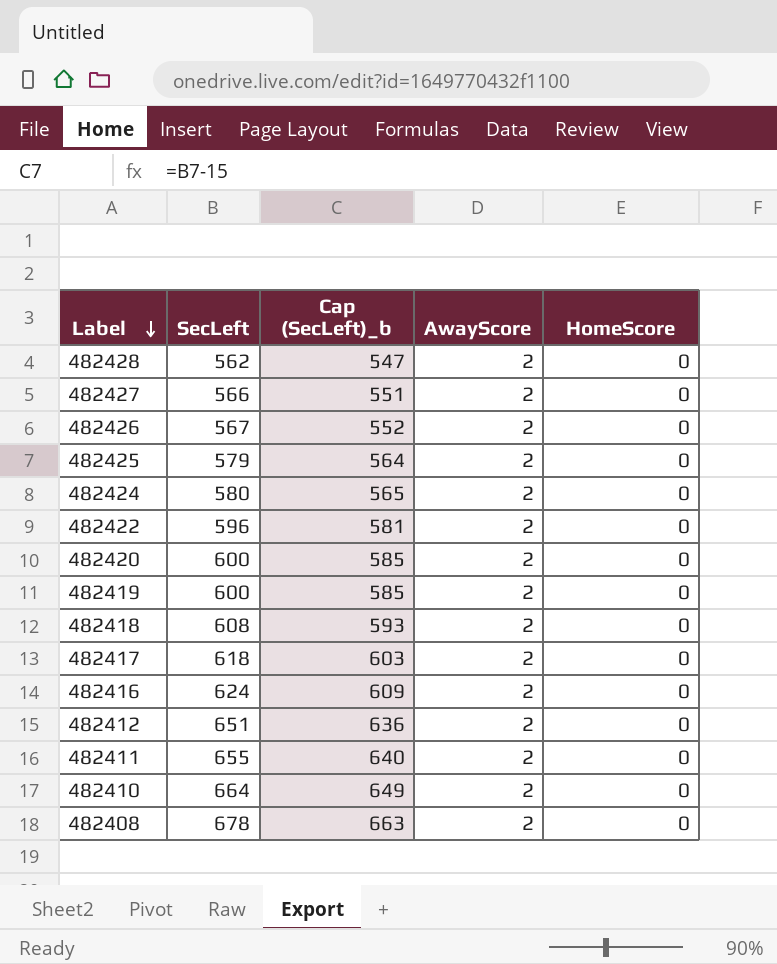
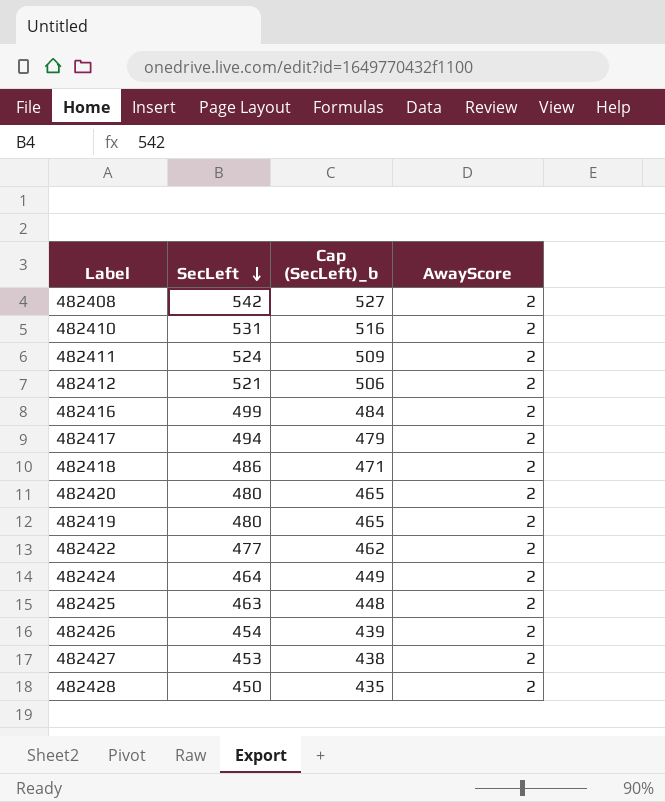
row order: Label descending -> SecLeft descending
column HomeScore | position: 5 -> none
482408 | SecLeft: 678 -> 542
482408 | Cap (SecLeft)_b: 663 -> 527
482410 | SecLeft: 664 -> 531
482410 | Cap (SecLeft)_b: 649 -> 516
482411 | SecLeft: 655 -> 524
482411 | Cap (SecLeft)_b: 640 -> 509
482412 | SecLeft: 651 -> 521
482412 | Cap (SecLeft)_b: 636 -> 506
482416 | SecLeft: 624 -> 499
482416 | Cap (SecLeft)_b: 609 -> 484
482417 | SecLeft: 618 -> 494
482417 | Cap (SecLeft)_b: 603 -> 479
482418 | SecLeft: 608 -> 486
482418 | Cap (SecLeft)_b: 593 -> 471
482420 | SecLeft: 600 -> 480
482420 | Cap (SecLeft)_b: 585 -> 465
482419 | SecLeft: 600 -> 480
482419 | Cap (SecLeft)_b: 585 -> 465
482422 | SecLeft: 596 -> 477
482422 | Cap (SecLeft)_b: 581 -> 462
482424 | SecLeft: 580 -> 464
482424 | Cap (SecLeft)_b: 565 -> 449
482425 | SecLeft: 579 -> 463
482425 | Cap (SecLeft)_b: 564 -> 448
482426 | SecLeft: 567 -> 454
482426 | Cap (SecLeft)_b: 552 -> 439
482427 | SecLeft: 566 -> 453
482427 | Cap (SecLeft)_b: 551 -> 438
482428 | SecLeft: 562 -> 450
482428 | Cap (SecLeft)_b: 547 -> 435

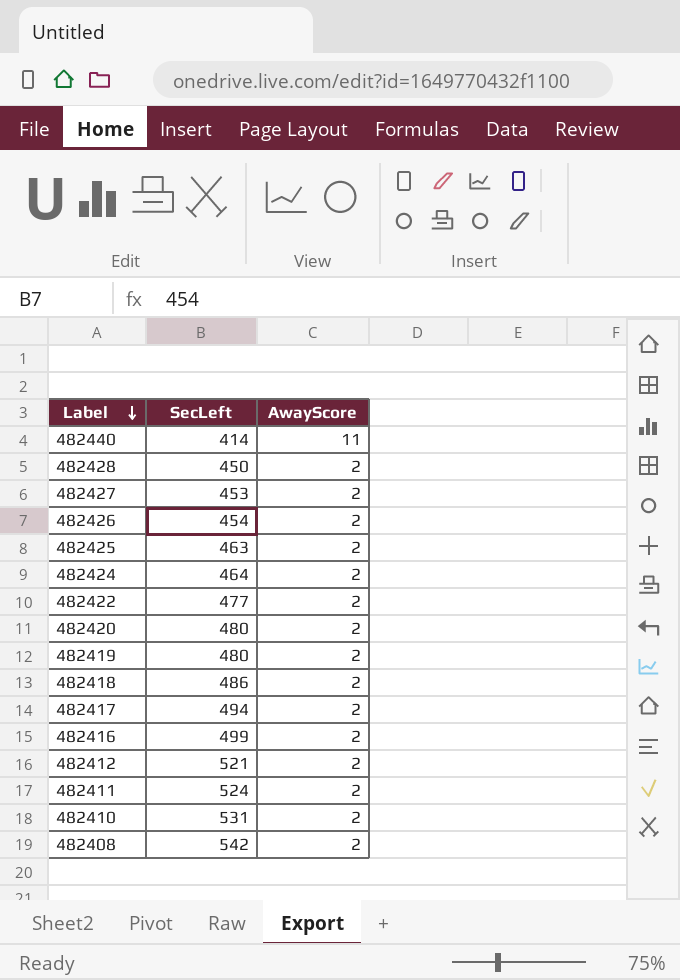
row order: SecLeft descending -> Label descending
column Cap (SecLeft)_b | formula: [SecLeft] - 15 -> none
row 482440: none -> 414 | 11

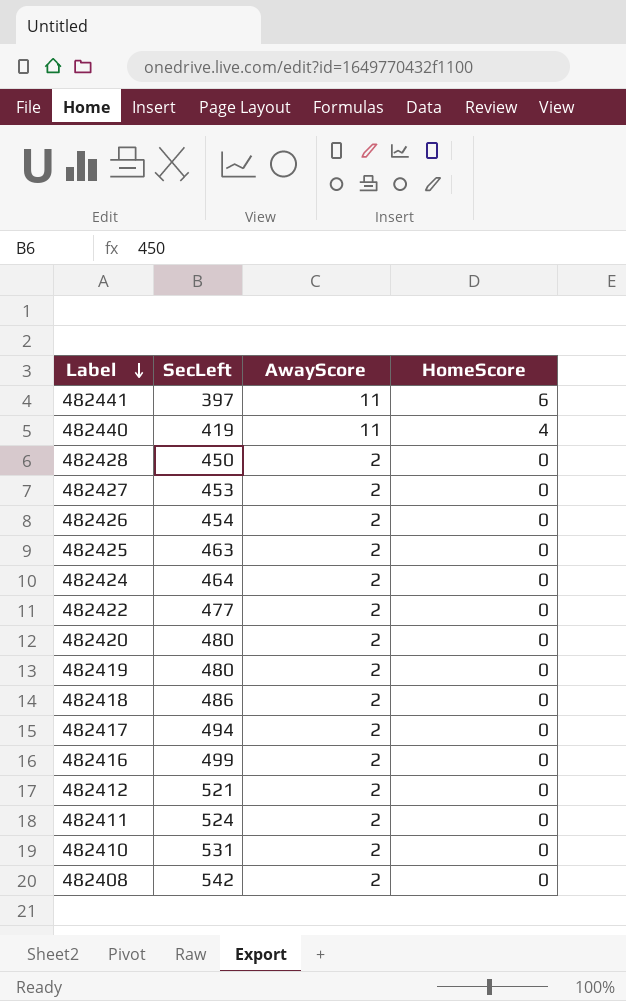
column HomeScore | position: none -> 4
row 482441: none -> 397 | 11 | 6
482440 | SecLeft: 414 -> 419

